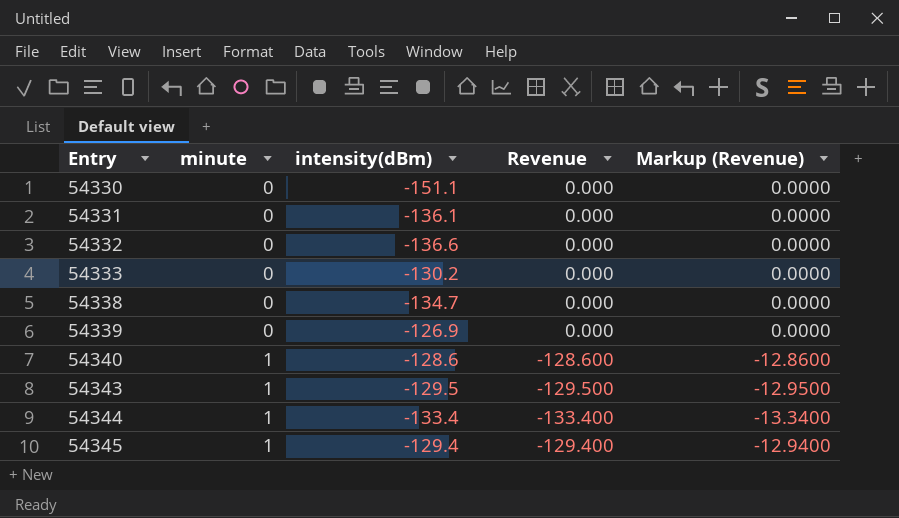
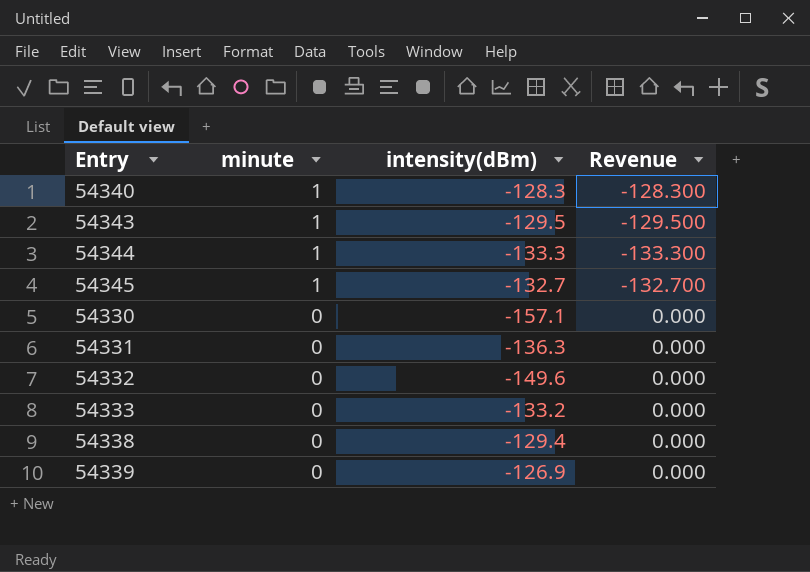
row order: Entry ascending -> minute descending
column Markup (Revenue) | formula: [Revenue] * 0.1 -> none
54340 | intensity(dBm): -128.6 -> -128.3
54340 | Revenue: -128.600 -> -128.300
54344 | intensity(dBm): -133.4 -> -133.3
54344 | Revenue: -133.400 -> -133.300
54345 | intensity(dBm): -129.4 -> -132.7
54345 | Revenue: -129.400 -> -132.700
54330 | intensity(dBm): -151.1 -> -157.1
54331 | intensity(dBm): -136.1 -> -136.3
54332 | intensity(dBm): -136.6 -> -149.6
54333 | intensity(dBm): -130.2 -> -133.2
54338 | intensity(dBm): -134.7 -> -129.4

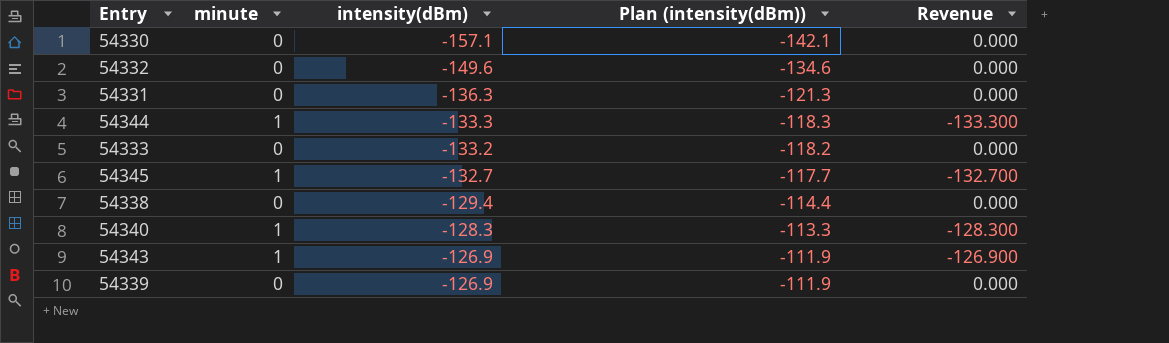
row order: minute descending -> intensity(dBm) ascending
column Plan (intensity(dBm)) | formula: none -> [intensity(dBm)] + 15
54343 | intensity(dBm): -129.5 -> -126.9
54343 | Revenue: -129.500 -> -126.900

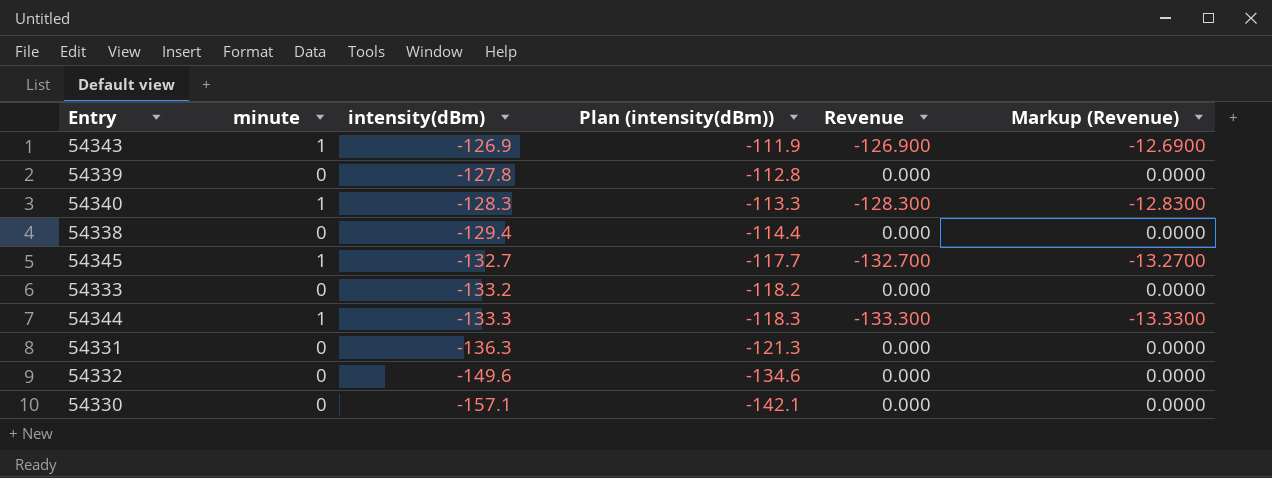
row order: intensity(dBm) ascending -> intensity(dBm) descending
column Markup (Revenue) | formula: none -> [Revenue] * 0.1
54339 | intensity(dBm): -126.9 -> -127.8
54339 | Plan (intensity(dBm)): -111.9 -> -112.8

